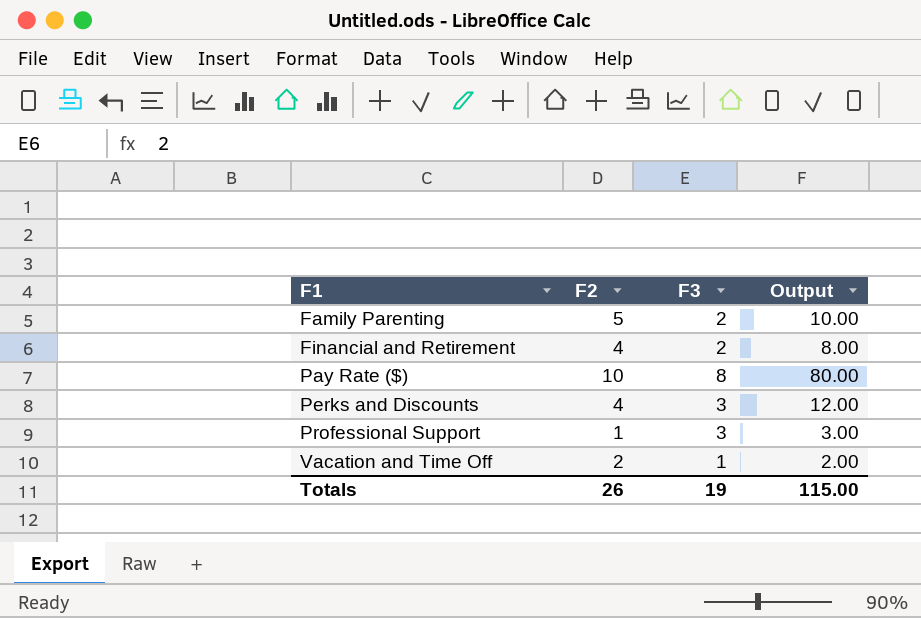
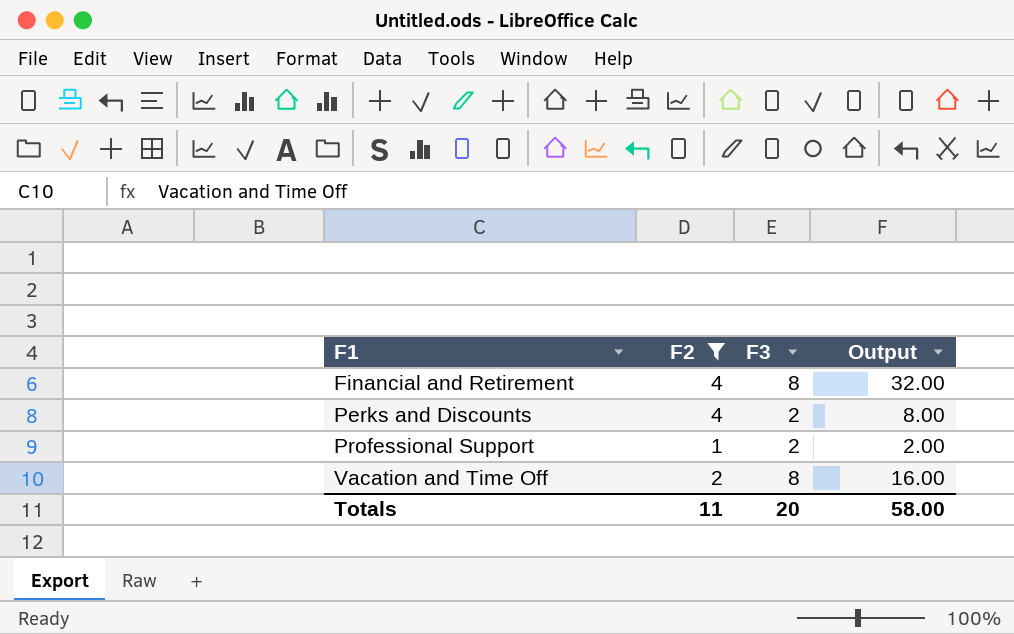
filter: none -> F2 <= 4
Financial and Retirement | F3: 2 -> 8
Financial and Retirement | Output: 8.00 -> 32.00
Perks and Discounts | F3: 3 -> 2
Perks and Discounts | Output: 12.00 -> 8.00
Professional Support | F3: 3 -> 2
Professional Support | Output: 3.00 -> 2.00
Vacation and Time Off | F3: 1 -> 8
Vacation and Time Off | Output: 2.00 -> 16.00
Totals | F2: 26 -> 11
Totals | F3: 19 -> 20
Totals | Output: 115.00 -> 58.00

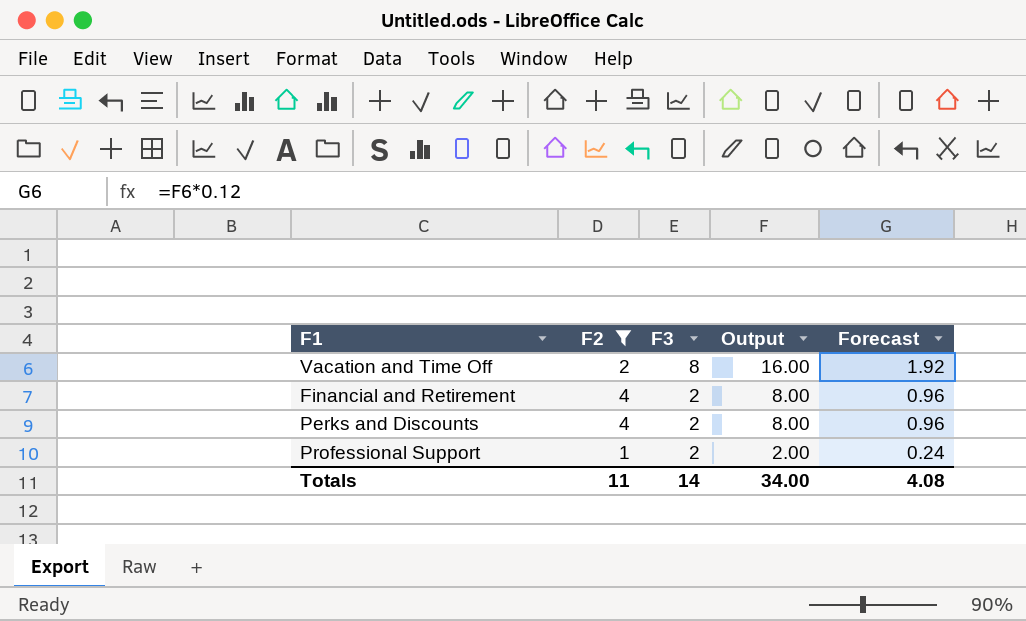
row order: F1 ascending -> F3 descending
column Forecast | formula: none -> [Output] * 0.12
Financial and Retirement | F3: 8 -> 2
Financial and Retirement | Output: 32.00 -> 8.00
Totals | F3: 20 -> 14
Totals | Output: 58.00 -> 34.00

